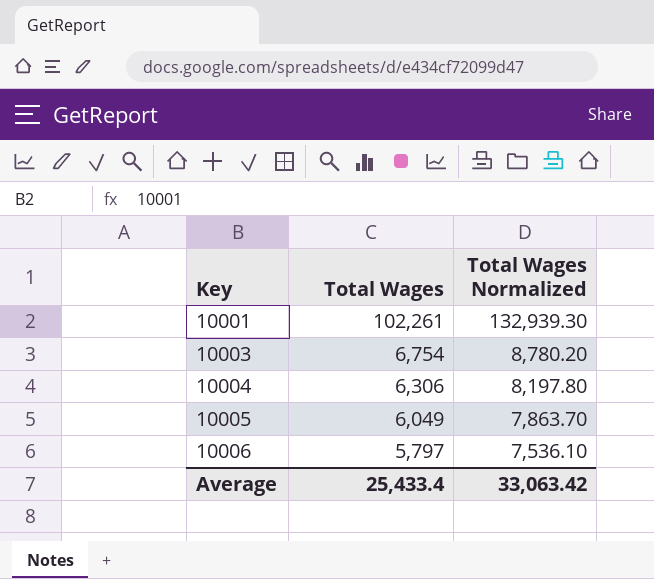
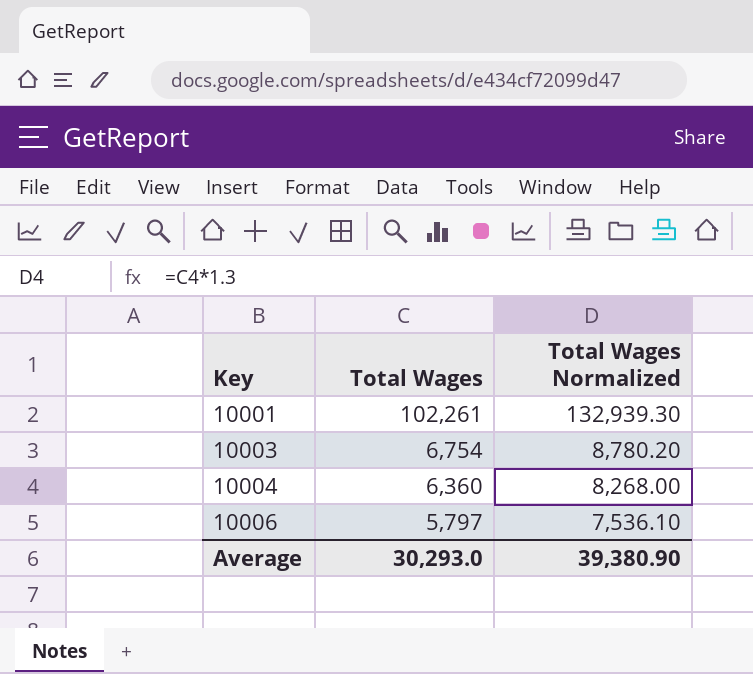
row 10005: 6,049 | 7,863.70 -> none
10004 | Total Wages: 6,306 -> 6,360
10004 | Total Wages Normalized: 8,197.80 -> 8,268.00
Average | Total Wages: 25,433.4 -> 30,293.0
Average | Total Wages Normalized: 33,063.42 -> 39,380.90

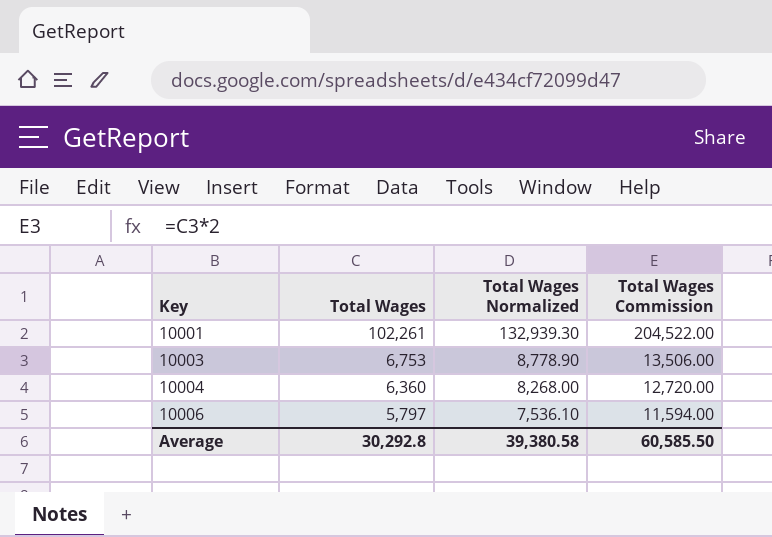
column Total Wages Commission | formula: none -> [Total Wages] * 2
10003 | Total Wages: 6,754 -> 6,753
10003 | Total Wages Normalized: 8,780.20 -> 8,778.90
Average | Total Wages: 30,293.0 -> 30,292.8
Average | Total Wages Normalized: 39,380.90 -> 39,380.58

